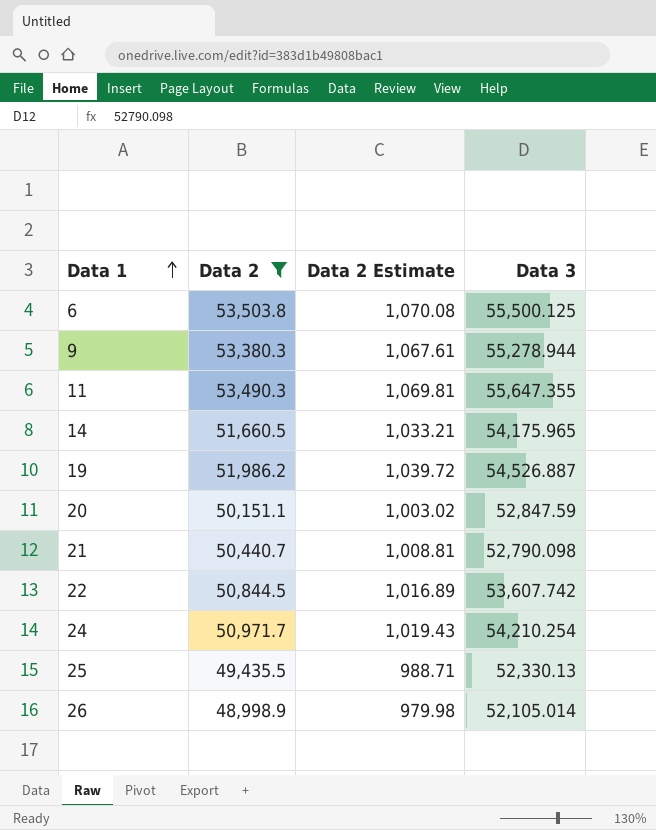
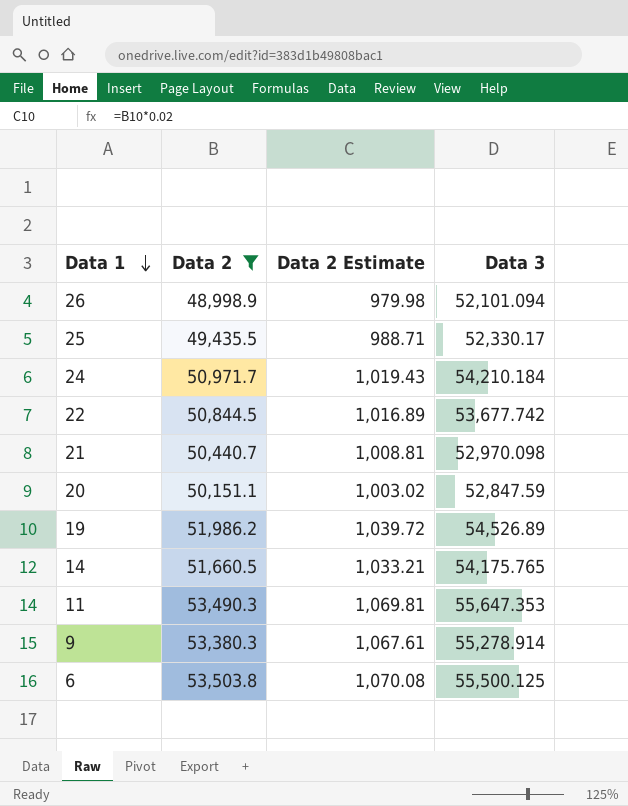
row order: Data 1 ascending -> Data 1 descending
26 | Data 3: 52,105.014 -> 52,101.094
25 | Data 3: 52,330.13 -> 52,330.17
24 | Data 3: 54,210.254 -> 54,210.184
22 | Data 3: 53,607.742 -> 53,677.742
21 | Data 3: 52,790.098 -> 52,970.098
19 | Data 3: 54,526.887 -> 54,526.89
14 | Data 3: 54,175.965 -> 54,175.765
11 | Data 3: 55,647.355 -> 55,647.353
9 | Data 3: 55,278.944 -> 55,278.914

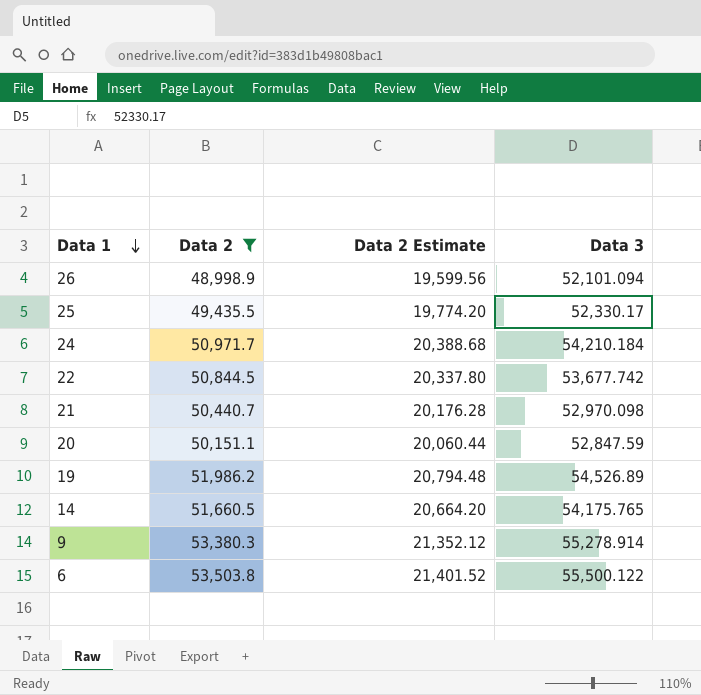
column Data 2 Estimate | formula: [Data 2] * 0.02 -> [Data 2] * 0.4
row 11: 53,490.3 | 1,069.81 | 55,647.353 -> none
6 | Data 3: 55,500.125 -> 55,500.122

